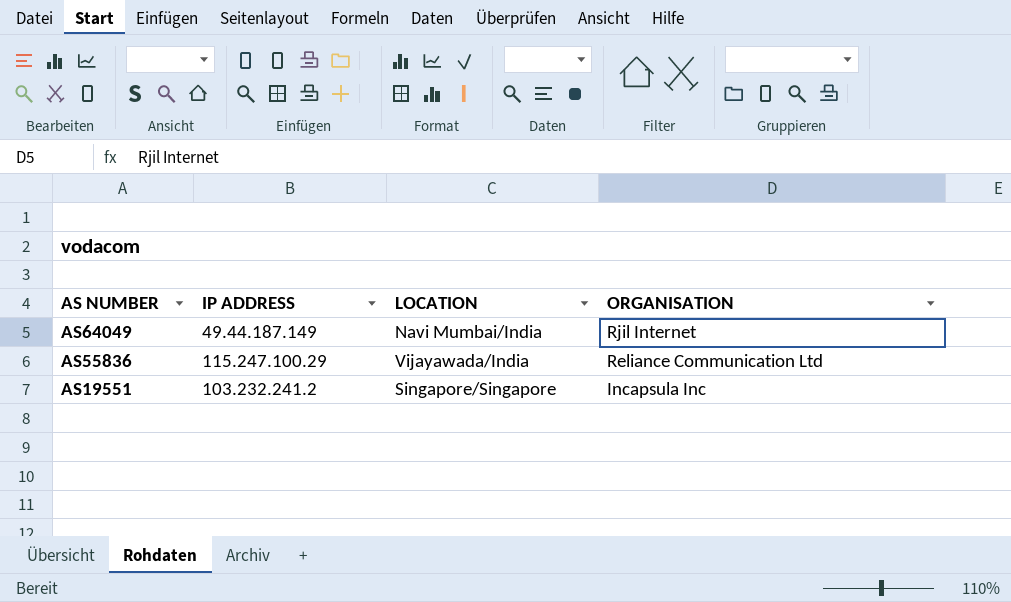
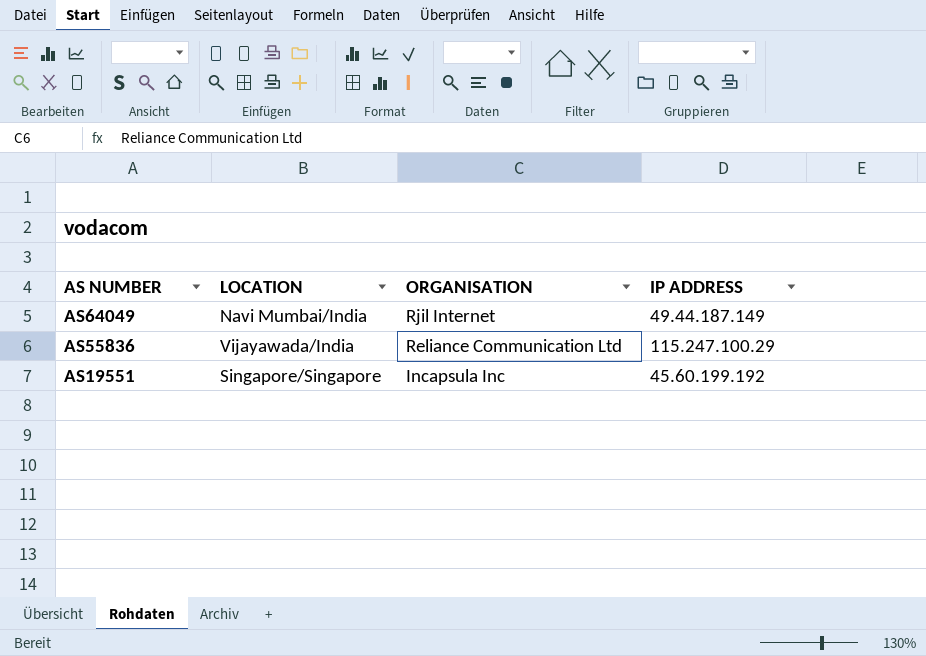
column IP ADDRESS | position: 2 -> 4
AS19551 | IP ADDRESS: 103.232.241.2 -> 45.60.199.192

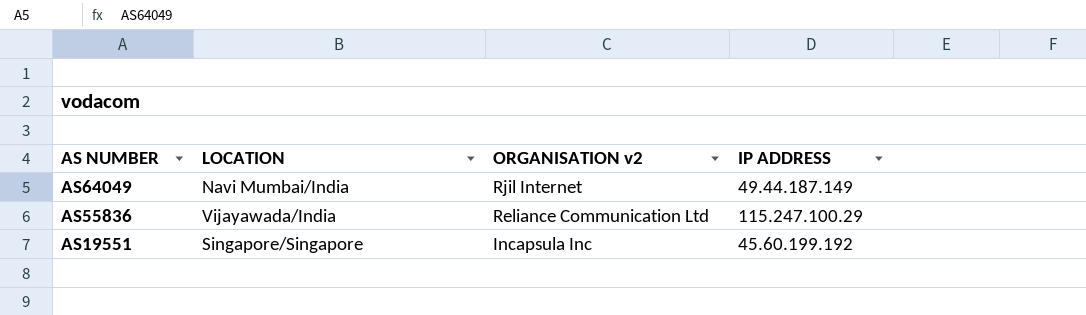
column name: ORGANISATION -> ORGANISATION v2

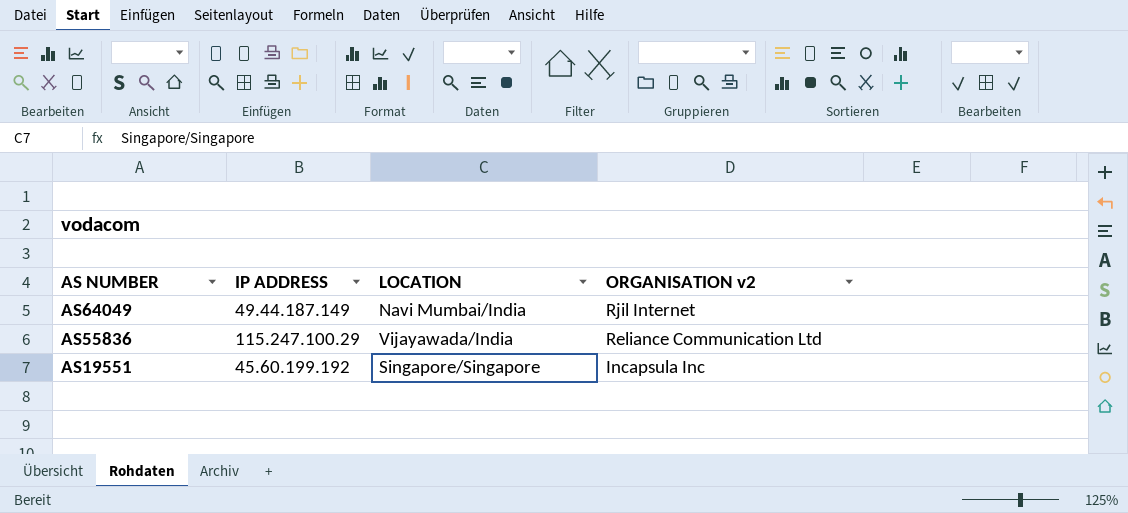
column IP ADDRESS | position: 4 -> 2

